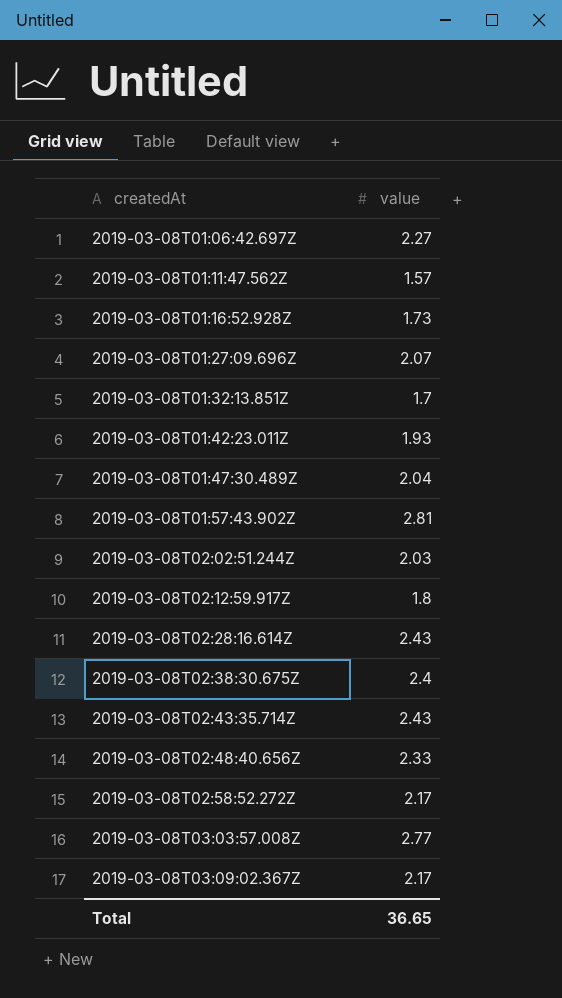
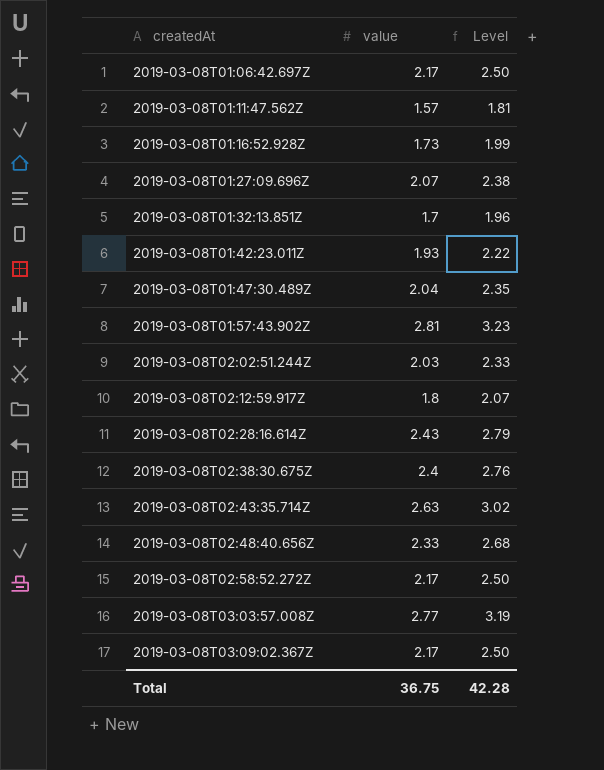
column Level | formula: none -> [value] * 1.15
2019-03-08T01:06:42.697Z | value: 2.27 -> 2.17
2019-03-08T02:43:35.714Z | value: 2.43 -> 2.63
Total | value: 36.65 -> 36.75

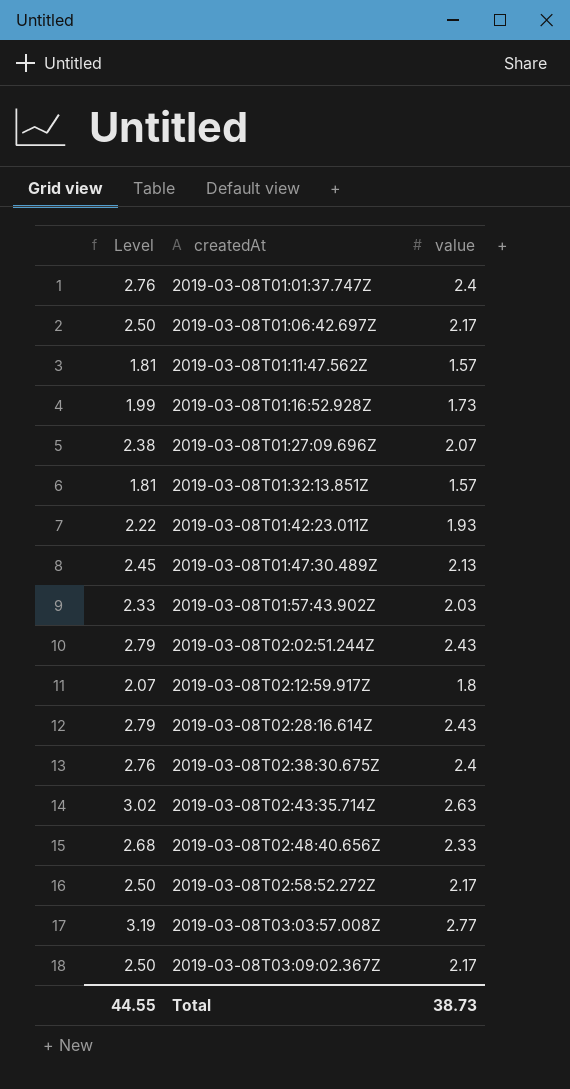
column Level | position: 3 -> 1
row 2019-03-08T01:01:37.747Z: none -> 2.76 | 2.4
2019-03-08T01:32:13.851Z | Level: 1.96 -> 1.81
2019-03-08T01:32:13.851Z | value: 1.7 -> 1.57
2019-03-08T01:47:30.489Z | Level: 2.35 -> 2.45
2019-03-08T01:47:30.489Z | value: 2.04 -> 2.13
2019-03-08T01:57:43.902Z | Level: 3.23 -> 2.33
2019-03-08T01:57:43.902Z | value: 2.81 -> 2.03
2019-03-08T02:02:51.244Z | Level: 2.33 -> 2.79
2019-03-08T02:02:51.244Z | value: 2.03 -> 2.43
Total | Level: 42.28 -> 44.55
Total | value: 36.75 -> 38.73

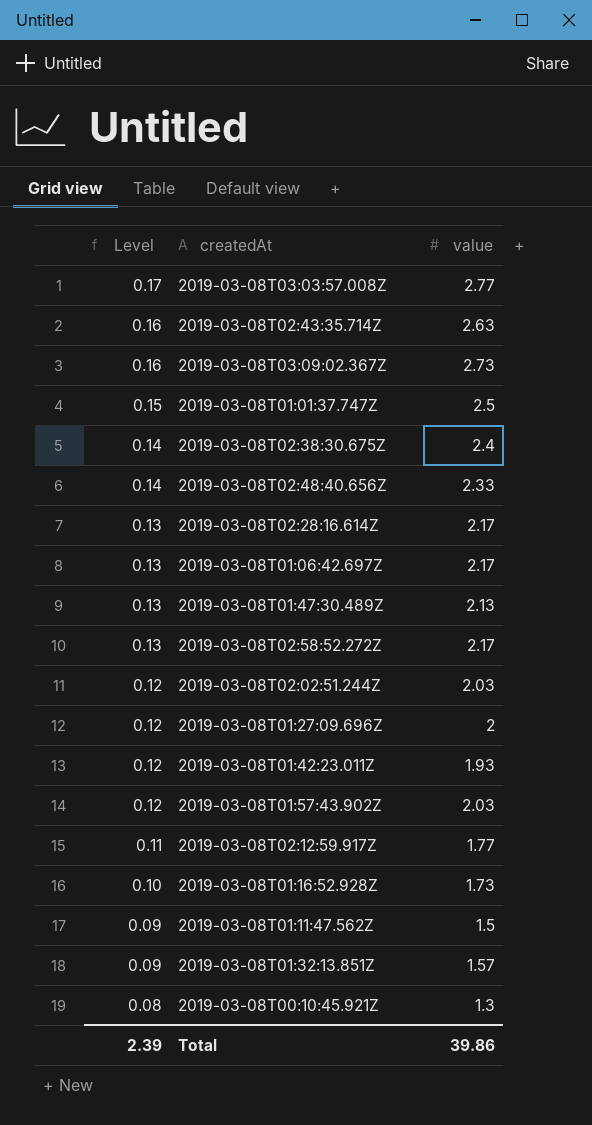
row order: createdAt ascending -> Level descending
column Level | formula: [value] * 1.15 -> [value] * 0.06
2019-03-08T03:09:02.367Z | value: 2.17 -> 2.73
2019-03-08T01:01:37.747Z | value: 2.4 -> 2.5
2019-03-08T02:28:16.614Z | value: 2.43 -> 2.17
2019-03-08T02:02:51.244Z | value: 2.43 -> 2.03
2019-03-08T01:27:09.696Z | value: 2.07 -> 2
2019-03-08T02:12:59.917Z | value: 1.8 -> 1.77
2019-03-08T01:11:47.562Z | value: 1.57 -> 1.5
row 2019-03-08T00:10:45.921Z: none -> 0.08 | 1.3
Total | Level: 44.55 -> 2.39
Total | value: 38.73 -> 39.86

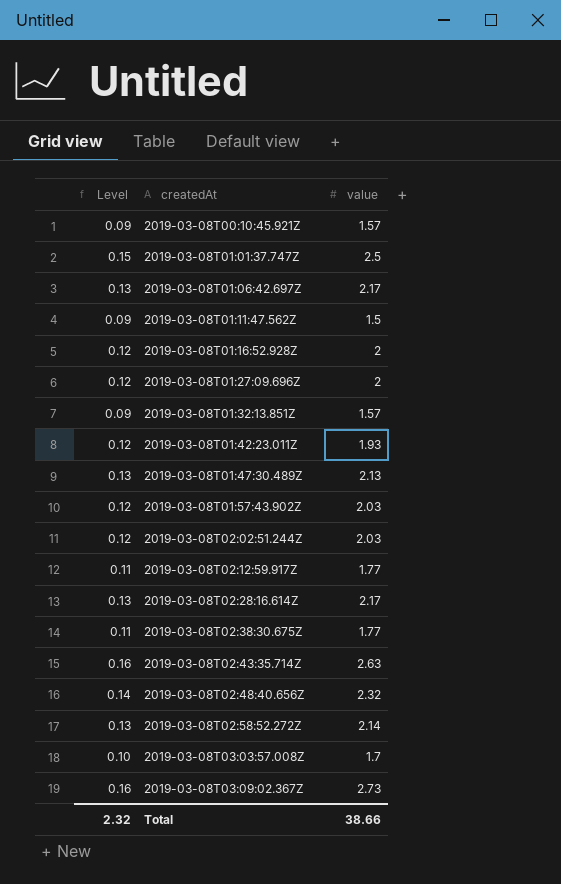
row order: Level descending -> createdAt ascending
2019-03-08T00:10:45.921Z | Level: 0.08 -> 0.09
2019-03-08T00:10:45.921Z | value: 1.3 -> 1.57
2019-03-08T01:16:52.928Z | Level: 0.10 -> 0.12
2019-03-08T01:16:52.928Z | value: 1.73 -> 2
2019-03-08T02:38:30.675Z | Level: 0.14 -> 0.11
2019-03-08T02:38:30.675Z | value: 2.4 -> 1.77
2019-03-08T02:48:40.656Z | value: 2.33 -> 2.32
2019-03-08T02:58:52.272Z | value: 2.17 -> 2.14
2019-03-08T03:03:57.008Z | Level: 0.17 -> 0.10
2019-03-08T03:03:57.008Z | value: 2.77 -> 1.7
Total | Level: 2.39 -> 2.32
Total | value: 39.86 -> 38.66

